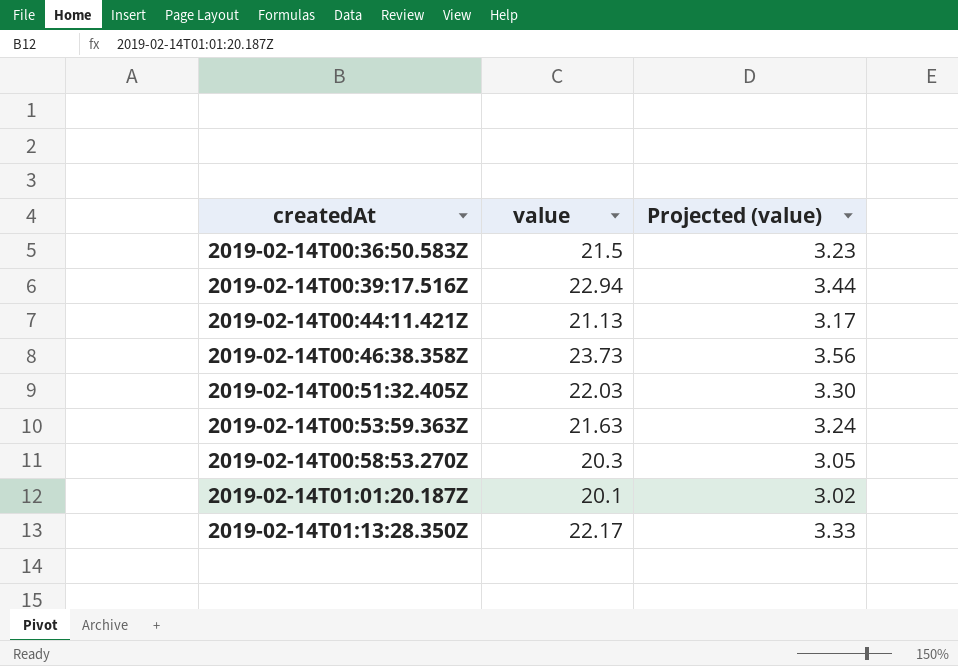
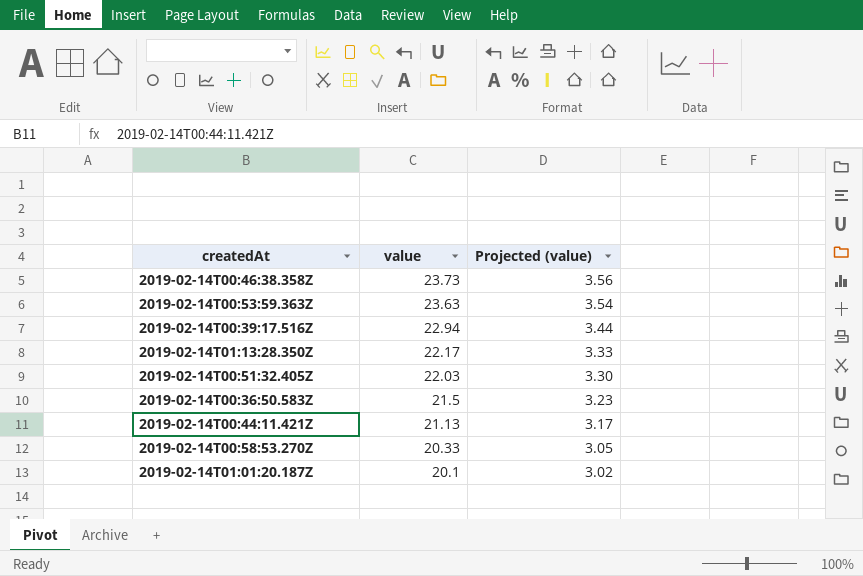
row order: createdAt ascending -> value descending
2019-02-14T00:53:59.363Z | value: 21.63 -> 23.63
2019-02-14T00:53:59.363Z | Projected (value): 3.24 -> 3.54
2019-02-14T00:58:53.270Z | value: 20.3 -> 20.33

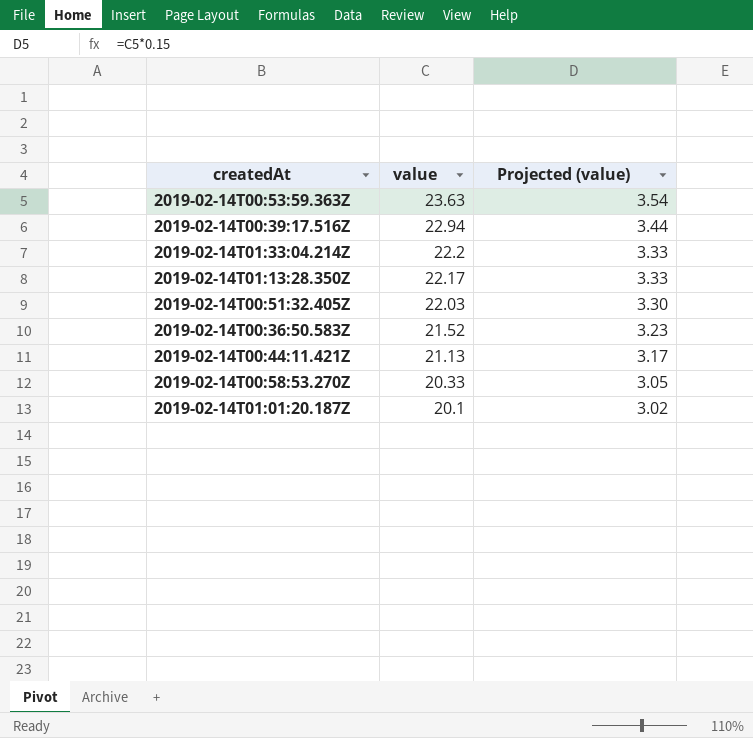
row 2019-02-14T00:46:38.358Z: 23.73 | 3.56 -> none
row 2019-02-14T01:33:04.214Z: none -> 22.2 | 3.33
2019-02-14T00:36:50.583Z | value: 21.5 -> 21.52

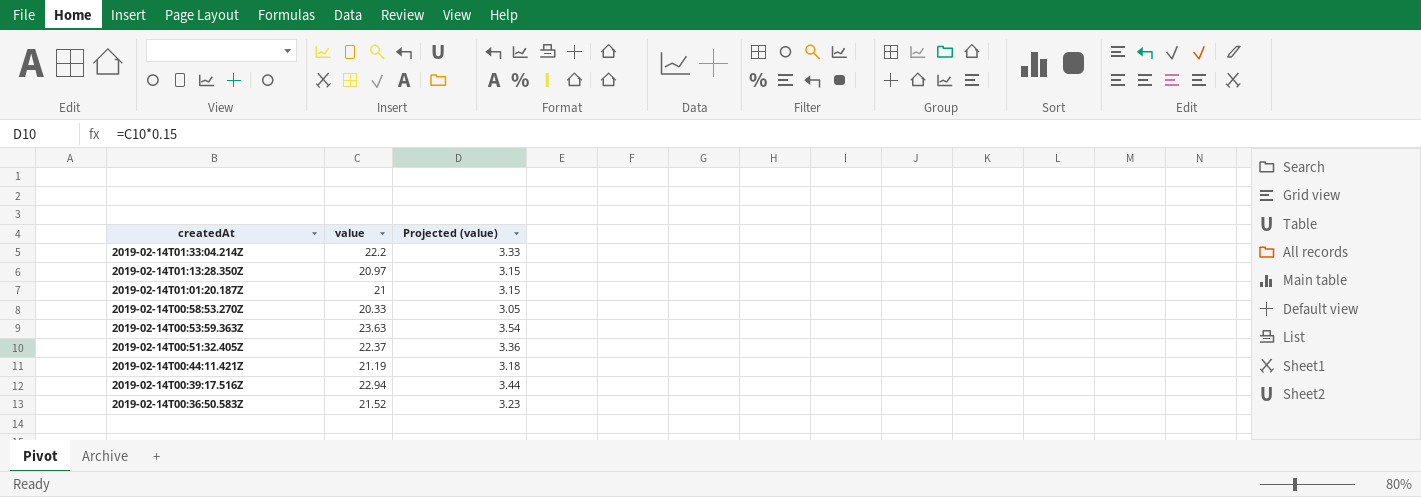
row order: value descending -> createdAt descending
2019-02-14T01:13:28.350Z | value: 22.17 -> 20.97
2019-02-14T01:13:28.350Z | Projected (value): 3.33 -> 3.15
2019-02-14T01:01:20.187Z | value: 20.1 -> 21
2019-02-14T01:01:20.187Z | Projected (value): 3.02 -> 3.15
2019-02-14T00:51:32.405Z | value: 22.03 -> 22.37
2019-02-14T00:51:32.405Z | Projected (value): 3.30 -> 3.36
2019-02-14T00:44:11.421Z | value: 21.13 -> 21.19
2019-02-14T00:44:11.421Z | Projected (value): 3.17 -> 3.18

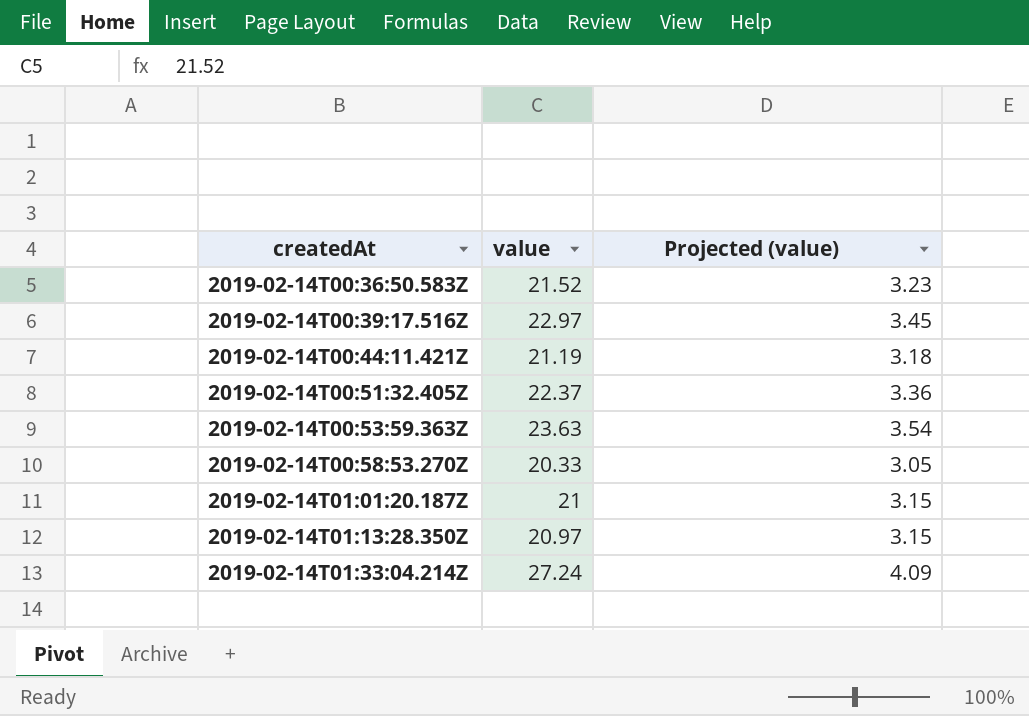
row order: createdAt descending -> createdAt ascending
2019-02-14T00:39:17.516Z | value: 22.94 -> 22.97
2019-02-14T00:39:17.516Z | Projected (value): 3.44 -> 3.45
2019-02-14T01:33:04.214Z | value: 22.2 -> 27.24
2019-02-14T01:33:04.214Z | Projected (value): 3.33 -> 4.09

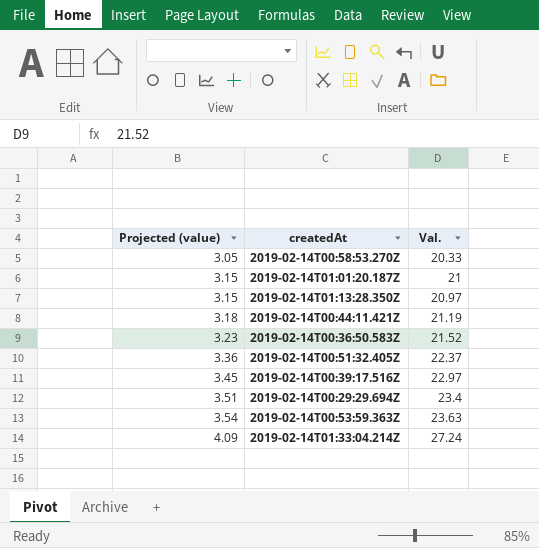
row order: createdAt ascending -> Projected (value) ascending
column Projected (value) | position: 3 -> 1
column name: value -> Val.
row 2019-02-14T00:29:29.694Z: none -> 3.51 | 23.4

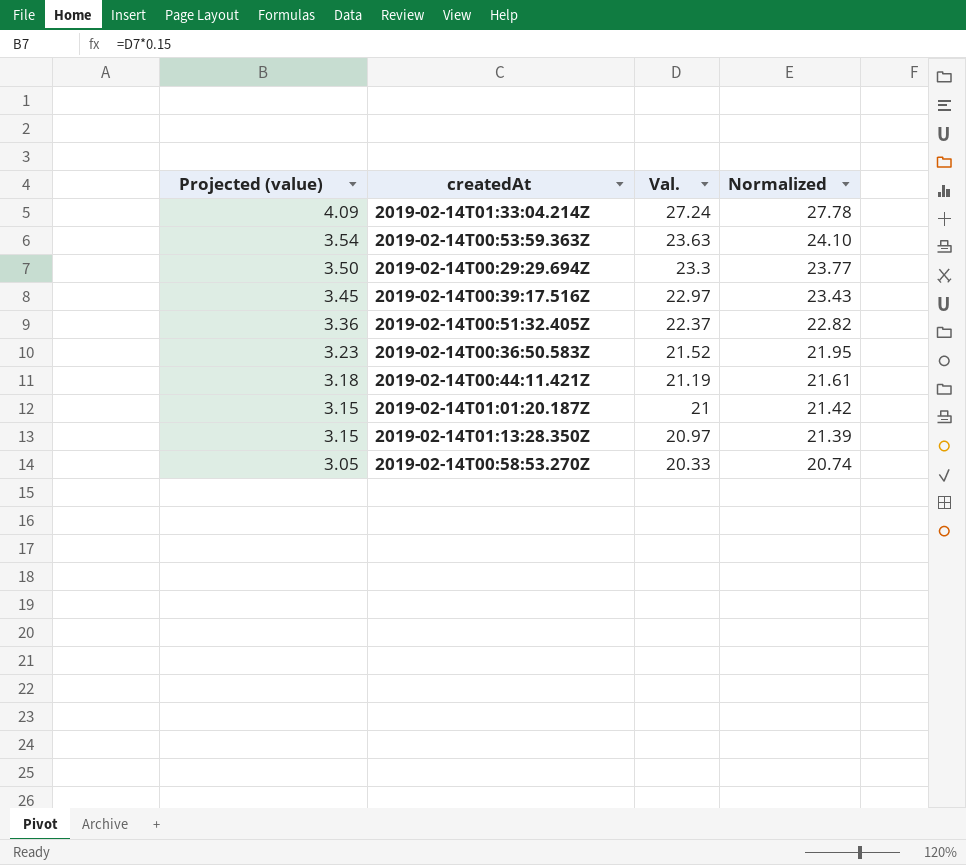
row order: Projected (value) ascending -> Projected (value) descending
column Normalized | formula: none -> [Val.] * 1.02
2019-02-14T00:29:29.694Z | Projected (value): 3.51 -> 3.50
2019-02-14T00:29:29.694Z | Val.: 23.4 -> 23.3

